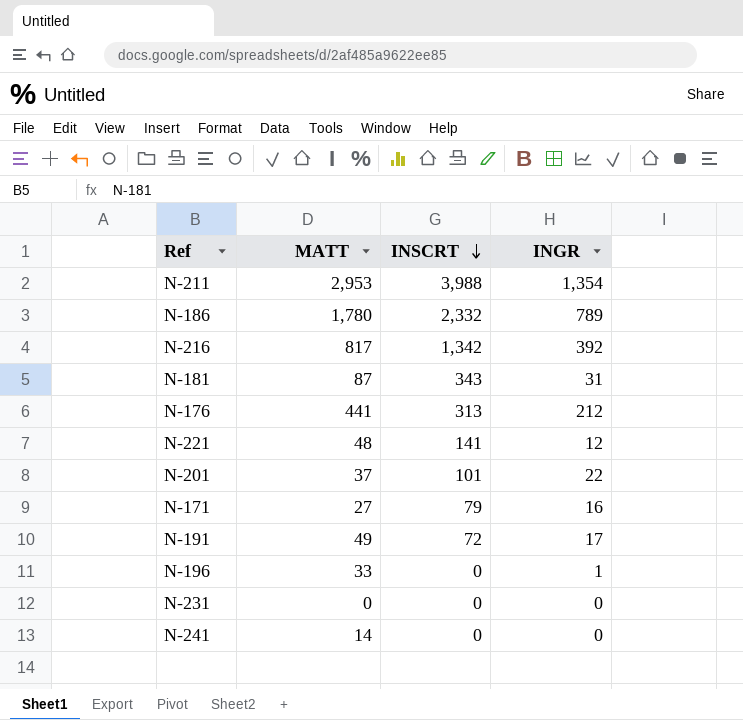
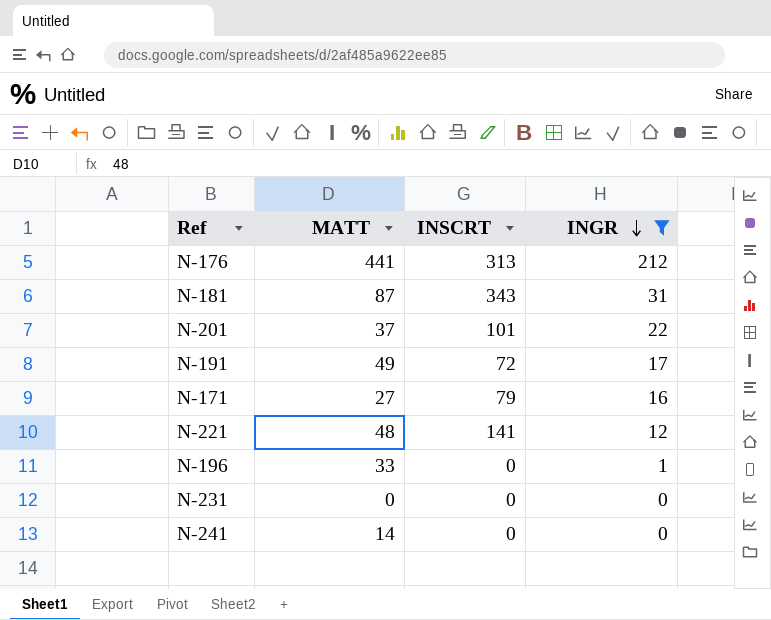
filter: none -> INGR <= 212
row order: INSCRT descending -> INGR descending

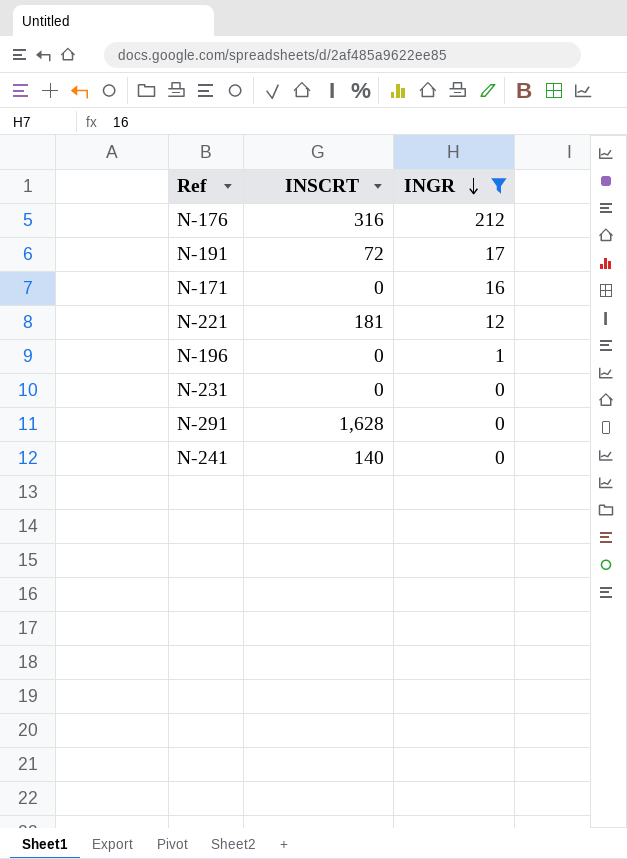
column MATT | position: 2 -> none
row N-181: 87 | 343 | 31 -> none
row N-201: 37 | 101 | 22 -> none
N-176 | INSCRT: 313 -> 316
N-171 | INSCRT: 79 -> 0
N-221 | INSCRT: 141 -> 181
row N-291: none -> 1,628 | 0
N-241 | INSCRT: 0 -> 140

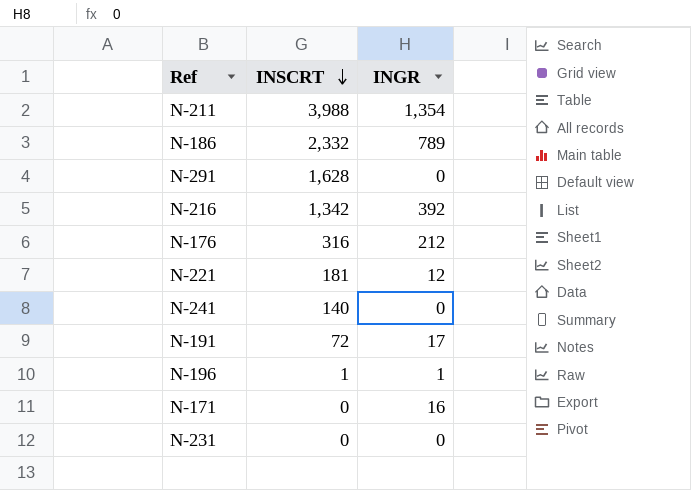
filter: INGR <= 212 -> none
row order: INGR descending -> INSCRT descending
N-196 | INSCRT: 0 -> 1

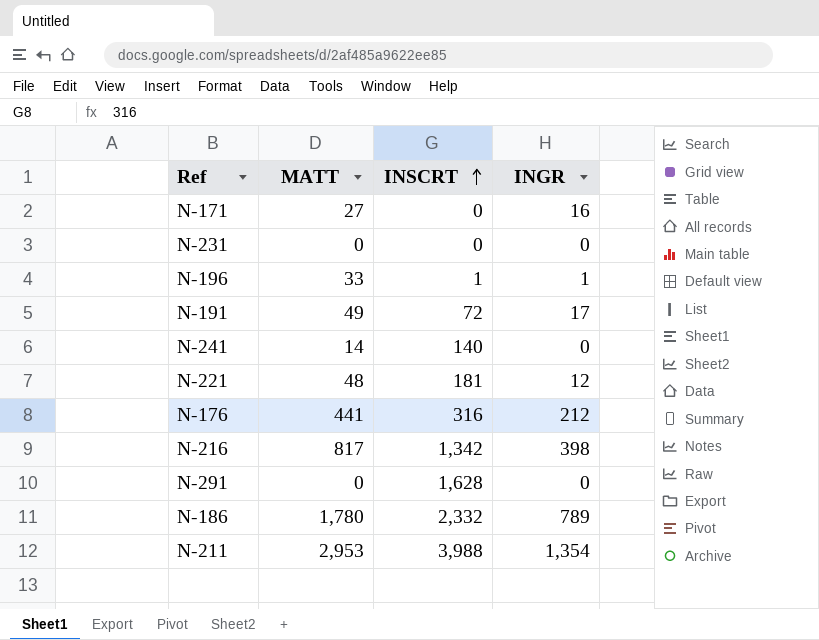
row order: INSCRT descending -> INSCRT ascending
column MATT | position: none -> 2
N-216 | INGR: 392 -> 398

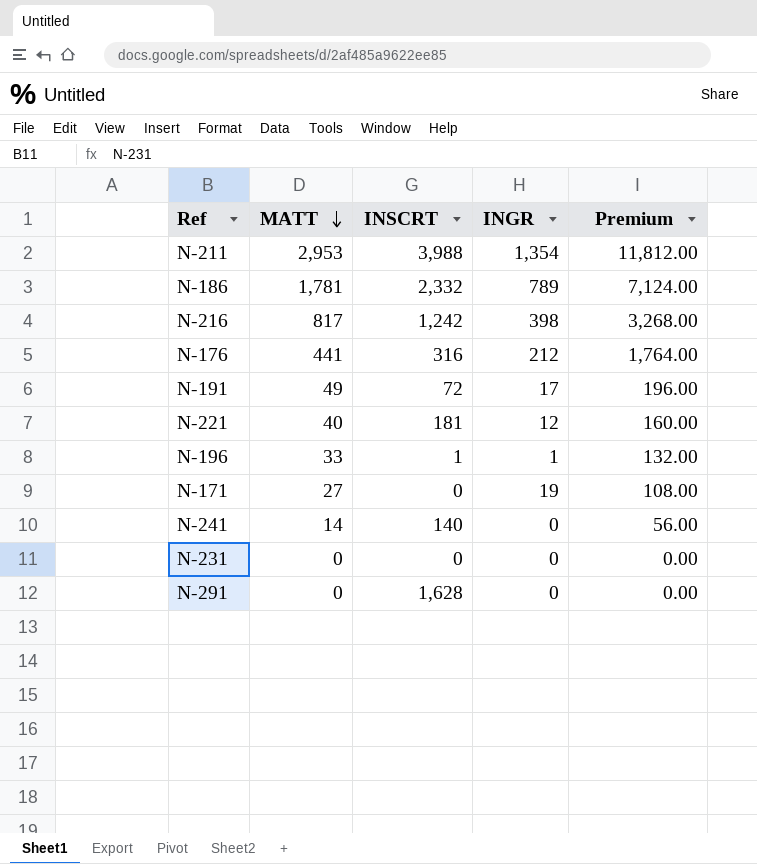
row order: INSCRT ascending -> MATT descending
column Premium | formula: none -> [MATT] * 4
N-186 | MATT: 1,780 -> 1,781
N-216 | INSCRT: 1,342 -> 1,242
N-221 | MATT: 48 -> 40
N-171 | INGR: 16 -> 19

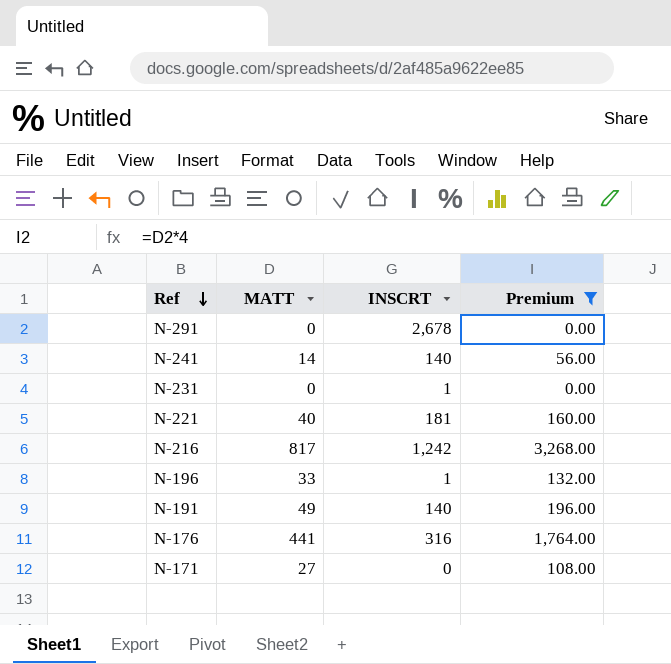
filter: none -> Premium <= 3,268.00
row order: MATT descending -> Ref descending
column INGR | position: 4 -> none
N-291 | INSCRT: 1,628 -> 2,678
N-231 | INSCRT: 0 -> 1
N-191 | INSCRT: 72 -> 140

